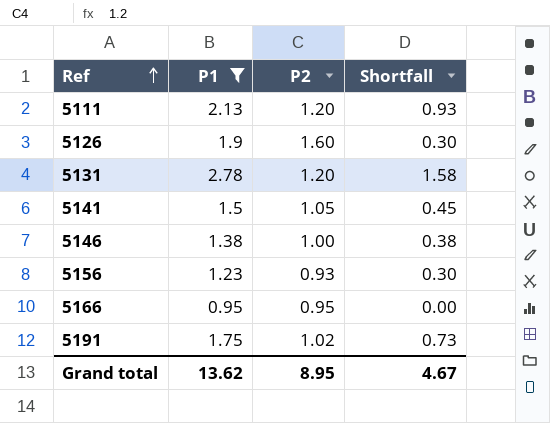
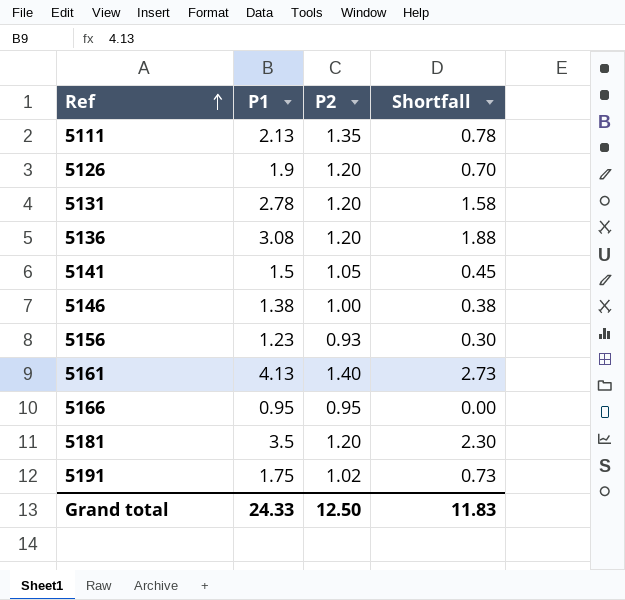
filter: P1 <= 2.78 -> none
5111 | P2: 1.20 -> 1.35
5111 | Shortfall: 0.93 -> 0.78
5126 | P2: 1.60 -> 1.20
5126 | Shortfall: 0.30 -> 0.70
Grand total | P1: 13.62 -> 24.33
Grand total | P2: 8.95 -> 12.50
Grand total | Shortfall: 4.67 -> 11.83

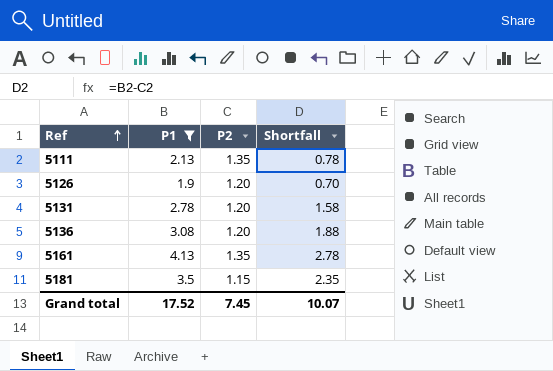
filter: none -> P1 >= 1.9
5161 | P2: 1.40 -> 1.35
5161 | Shortfall: 2.73 -> 2.78
5181 | P2: 1.20 -> 1.15
5181 | Shortfall: 2.30 -> 2.35
Grand total | P1: 24.33 -> 17.52
Grand total | P2: 12.50 -> 7.45
Grand total | Shortfall: 11.83 -> 10.07

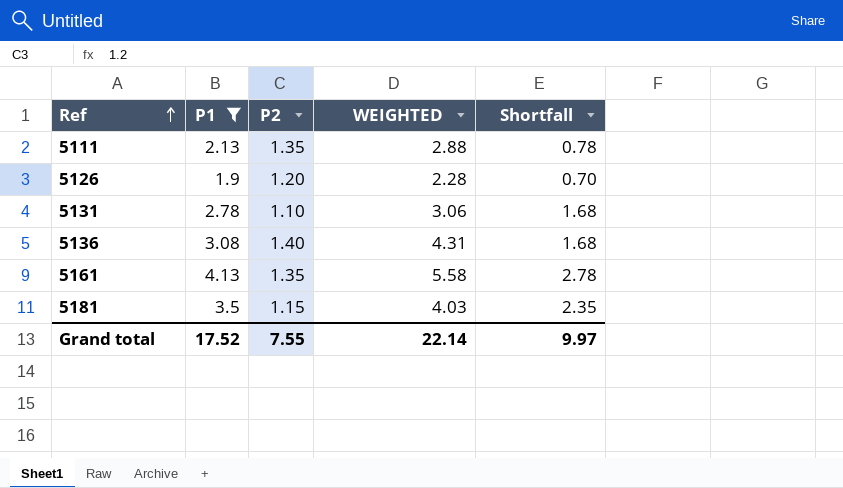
column WEIGHTED | formula: none -> [P1] * [P2]
5131 | P2: 1.20 -> 1.10
5131 | Shortfall: 1.58 -> 1.68
5136 | P2: 1.20 -> 1.40
5136 | Shortfall: 1.88 -> 1.68
Grand total | P2: 7.45 -> 7.55
Grand total | Shortfall: 10.07 -> 9.97

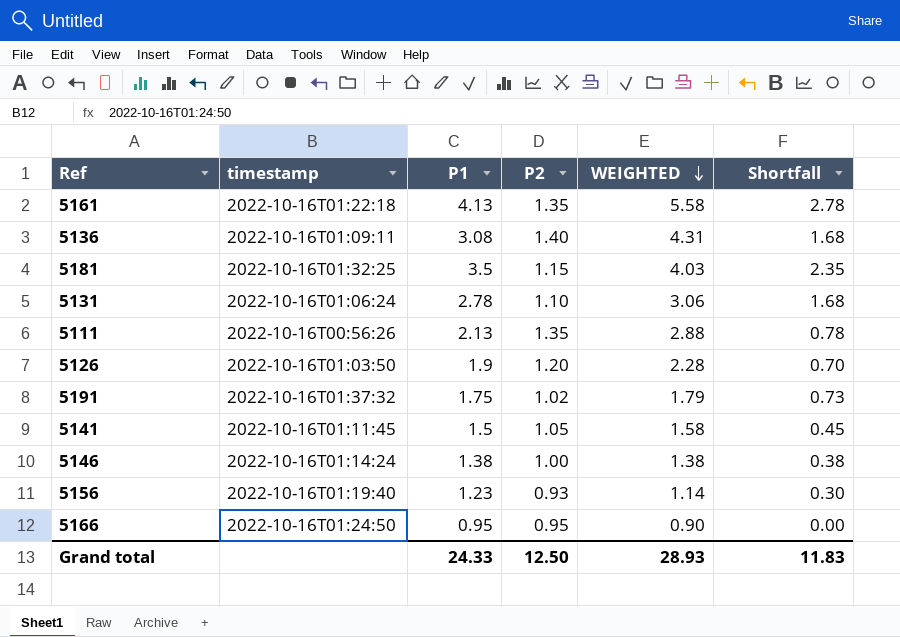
filter: P1 >= 1.9 -> none
row order: Ref ascending -> WEIGHTED descending
column timestamp | position: none -> 2
Grand total | P1: 17.52 -> 24.33
Grand total | P2: 7.55 -> 12.50
Grand total | WEIGHTED: 22.14 -> 28.93
Grand total | Shortfall: 9.97 -> 11.83

